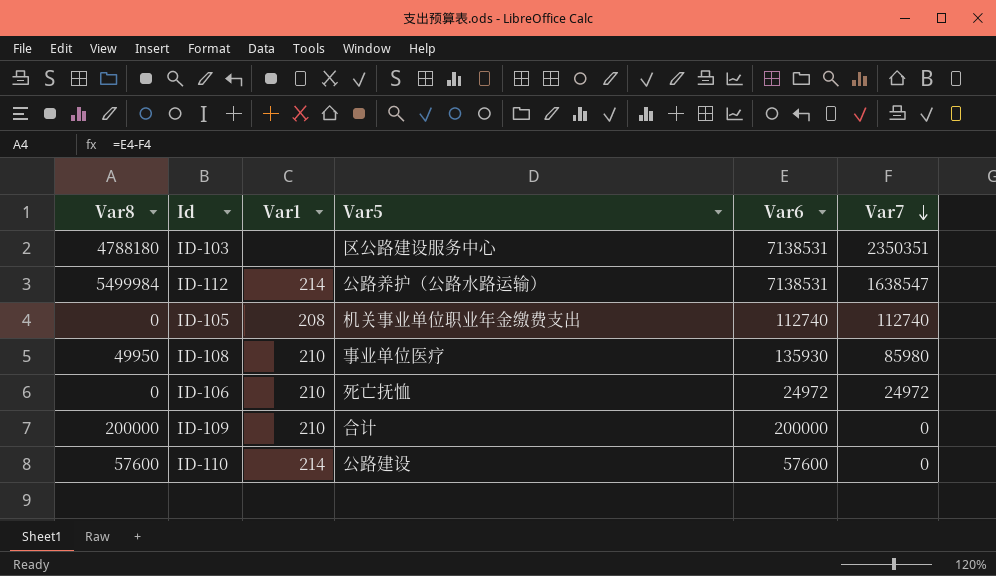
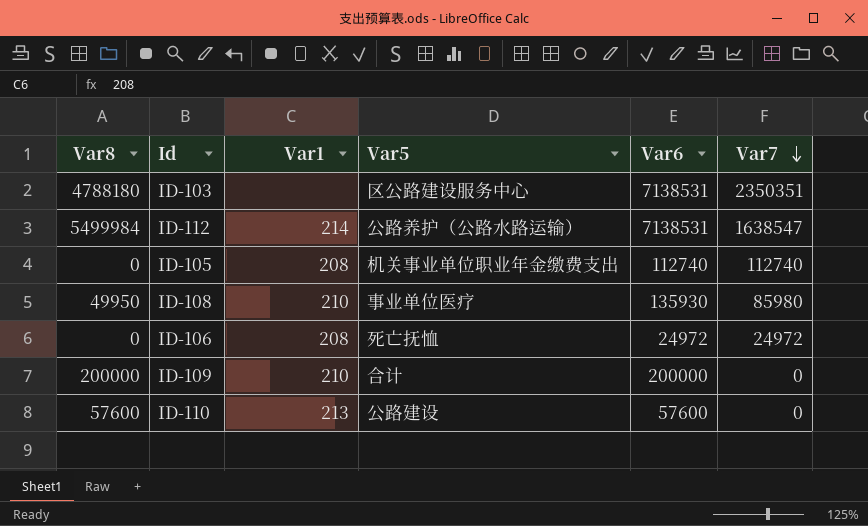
ID-106 | Var1: 210 -> 208
ID-110 | Var1: 214 -> 213

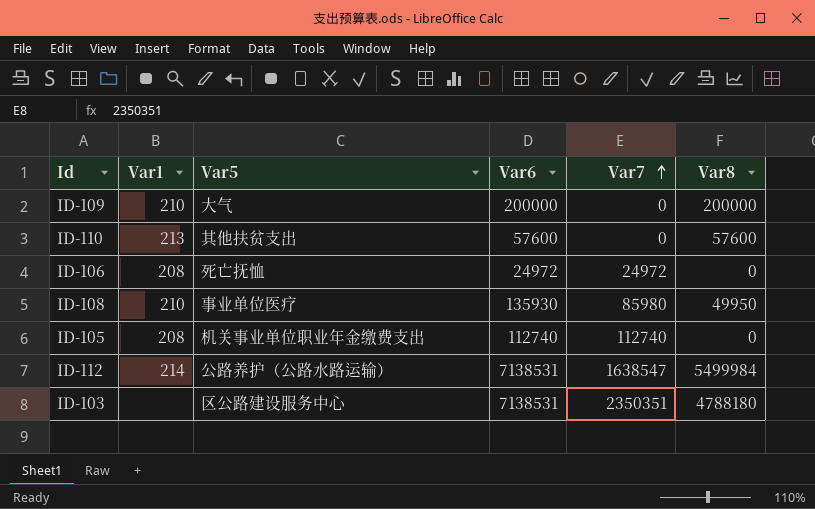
row order: Var7 descending -> Var7 ascending
column Var8 | position: 1 -> 6
ID-109 | Var5: 合计 -> 大气
ID-110 | Var5: 公路建设 -> 其他扶贫支出

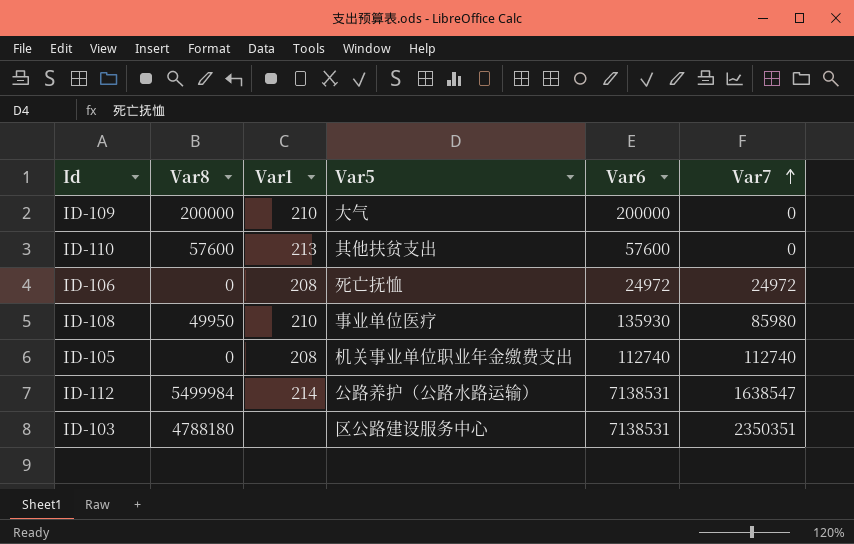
column Var8 | position: 6 -> 2

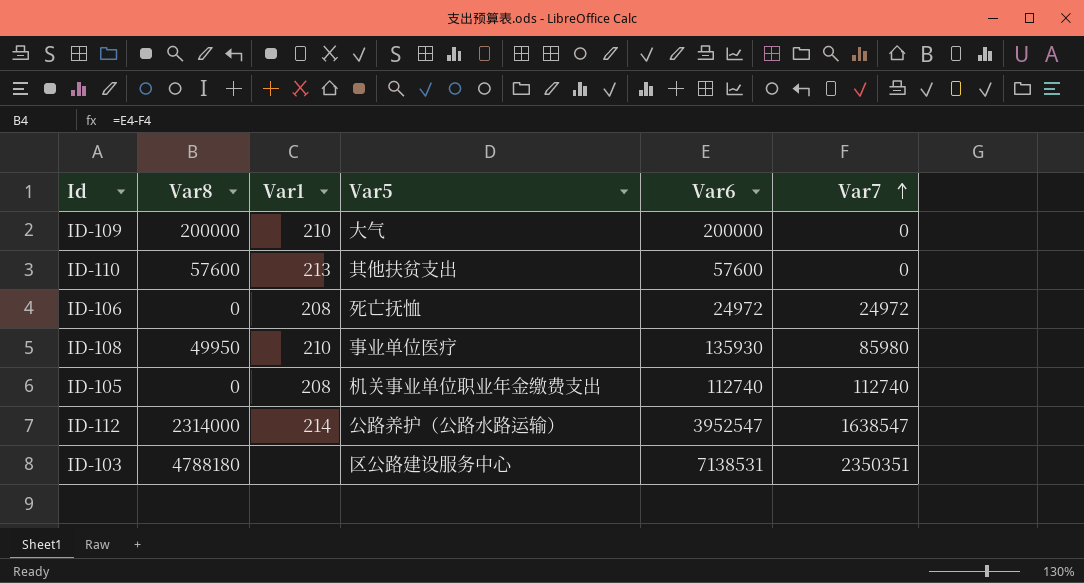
ID-112 | Var8: 5499984 -> 2314000
ID-112 | Var6: 7138531 -> 3952547

